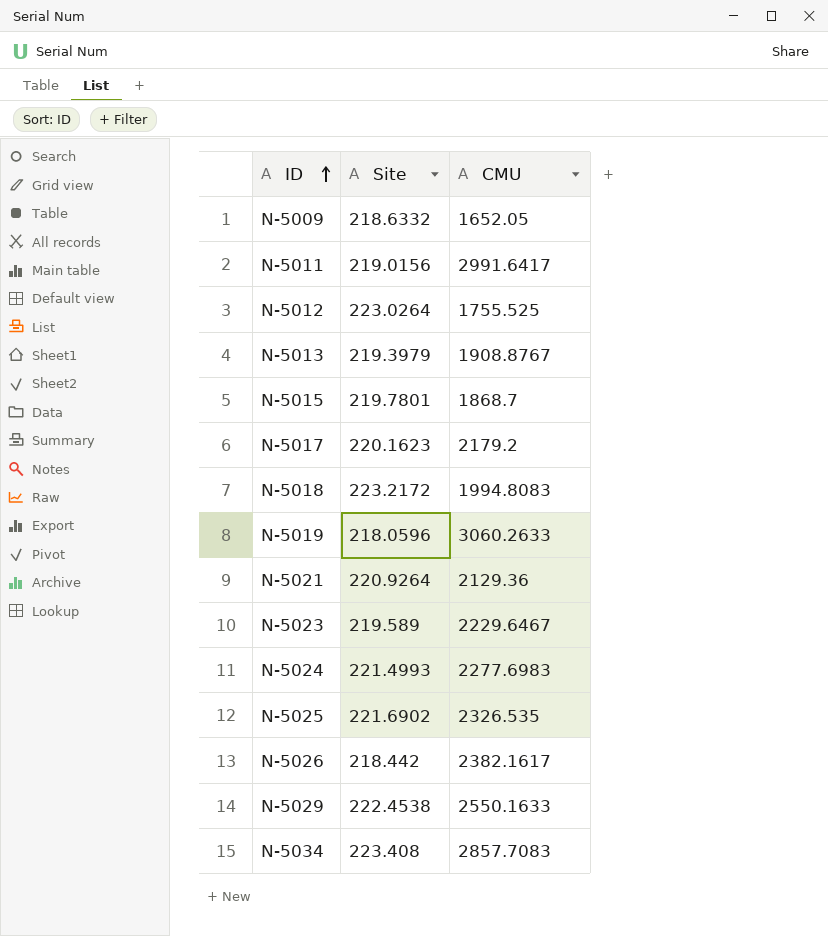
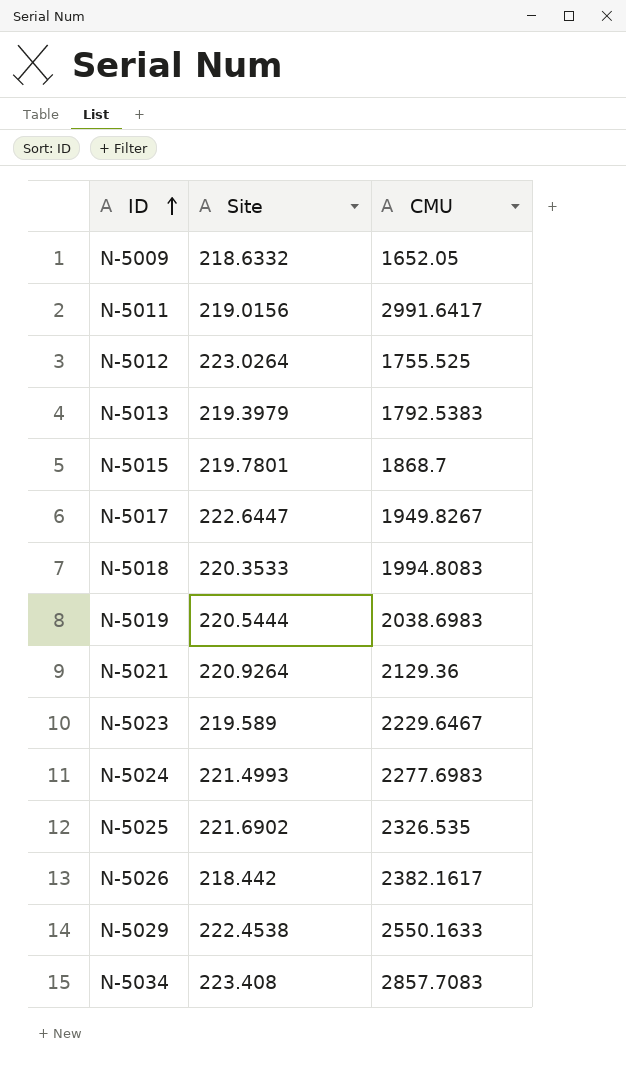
N-5013 | CMU: 1908.8767 -> 1792.5383
N-5017 | Site: 220.1623 -> 222.6447
N-5017 | CMU: 2179.2 -> 1949.8267
N-5018 | Site: 223.2172 -> 220.3533
N-5019 | Site: 218.0596 -> 220.5444
N-5019 | CMU: 3060.2633 -> 2038.6983

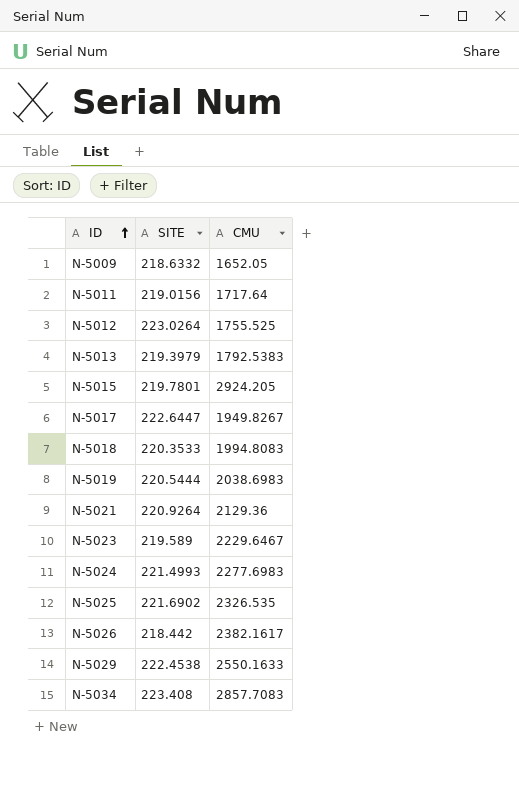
column name: Site -> SITE
N-5011 | CMU: 2991.6417 -> 1717.64
N-5015 | CMU: 1868.7 -> 2924.205

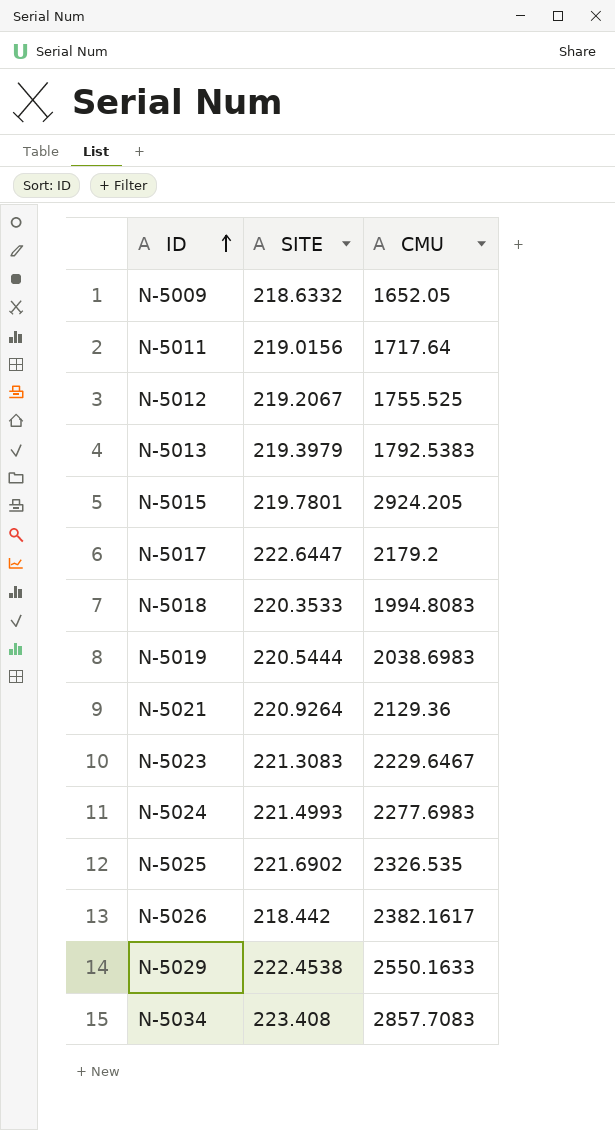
N-5012 | SITE: 223.0264 -> 219.2067
N-5017 | CMU: 1949.8267 -> 2179.2
N-5023 | SITE: 219.589 -> 221.3083

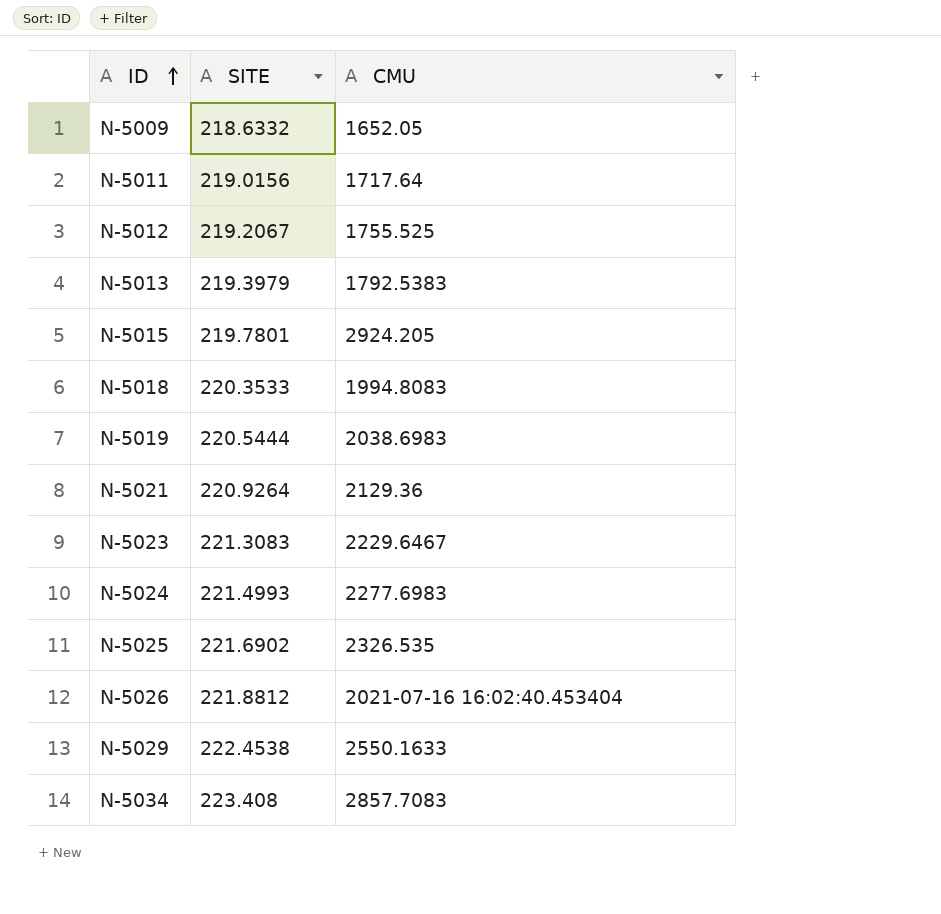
row N-5017: 222.6447 | 2179.2 -> none
N-5026 | SITE: 218.442 -> 221.8812
N-5026 | CMU: 2382.1617 -> 2021-07-16 16:02:40.453404

